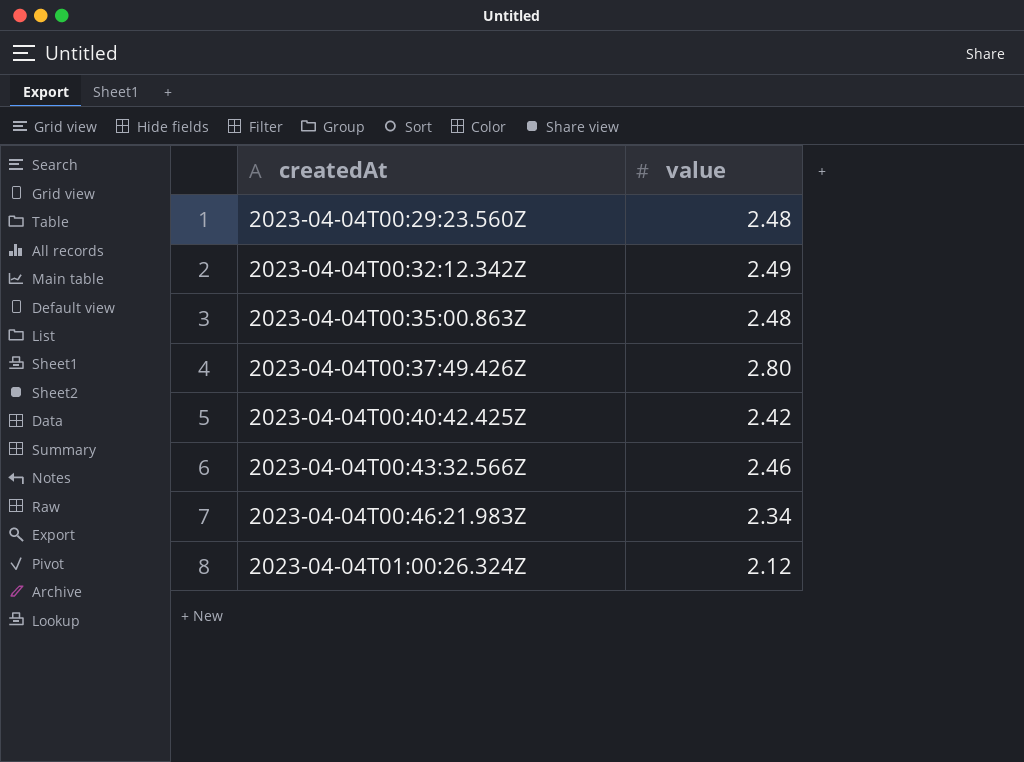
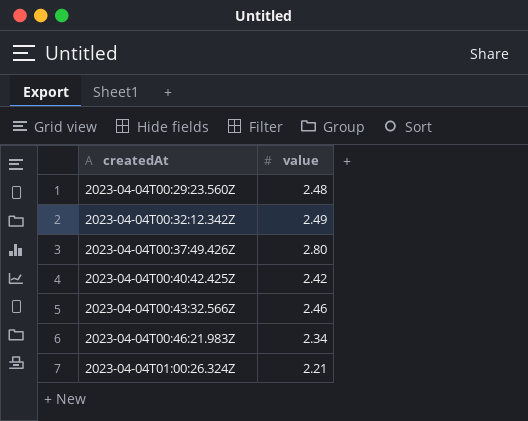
row 2023-04-04T00:35:00.863Z: 2.48 -> none
2023-04-04T01:00:26.324Z | value: 2.12 -> 2.21

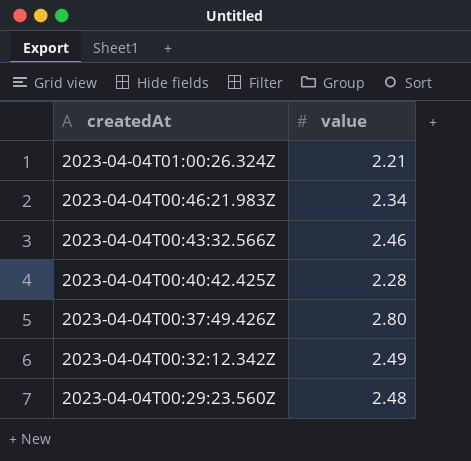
row order: createdAt ascending -> createdAt descending
2023-04-04T00:40:42.425Z | value: 2.42 -> 2.28

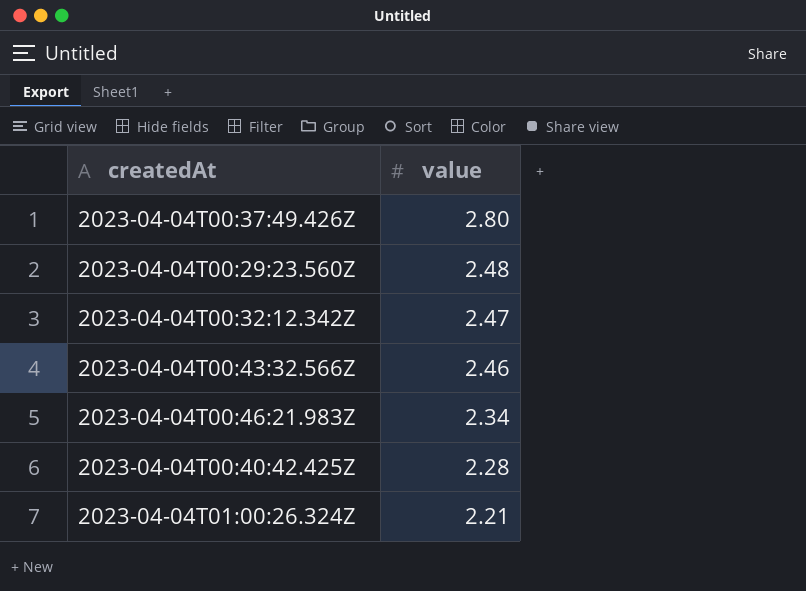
row order: createdAt descending -> value descending
2023-04-04T00:32:12.342Z | value: 2.49 -> 2.47

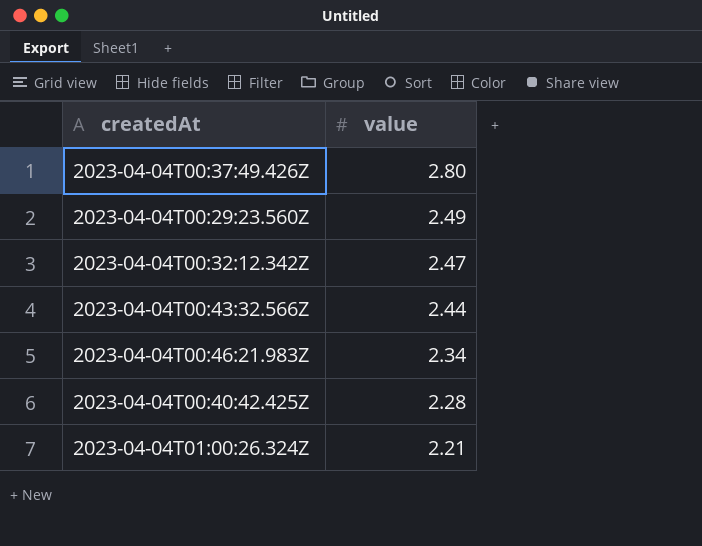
2023-04-04T00:29:23.560Z | value: 2.48 -> 2.49
2023-04-04T00:43:32.566Z | value: 2.46 -> 2.44

